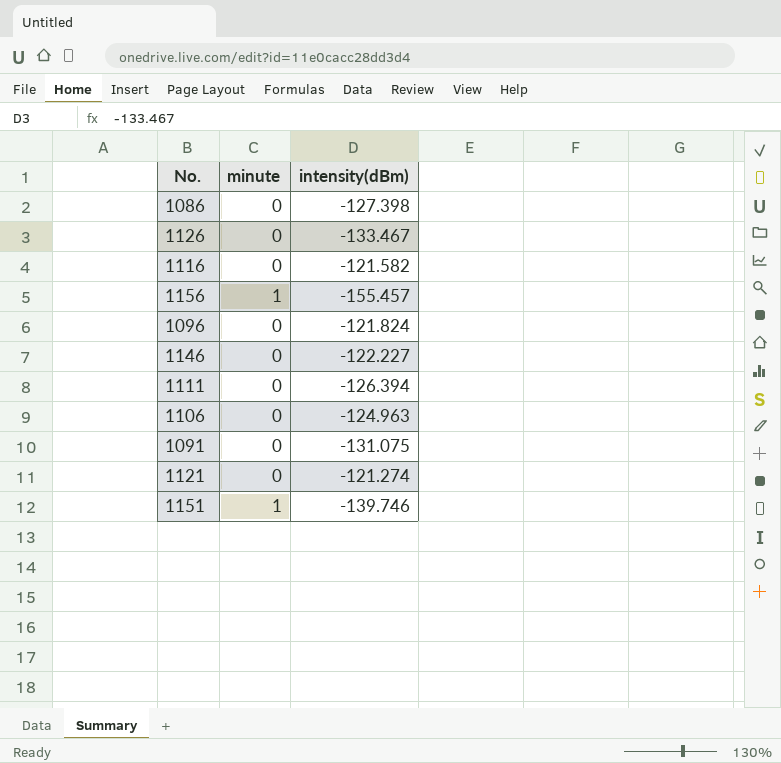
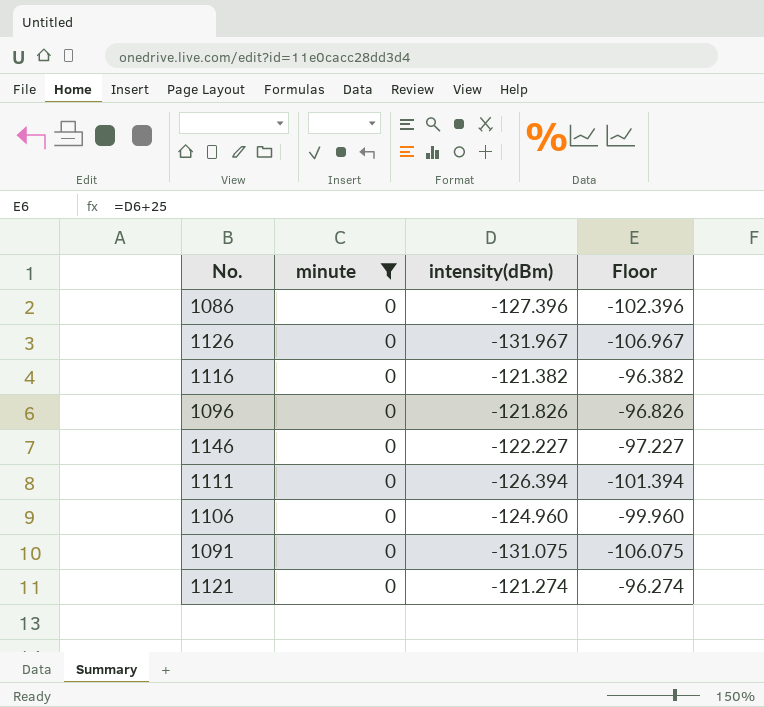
filter: none -> minute = 0
column Floor | formula: none -> [intensity(dBm)] + 25
1086 | intensity(dBm): -127.398 -> -127.396
1126 | intensity(dBm): -133.467 -> -131.967
1116 | intensity(dBm): -121.582 -> -121.382
1096 | intensity(dBm): -121.824 -> -121.826
1106 | intensity(dBm): -124.963 -> -124.960

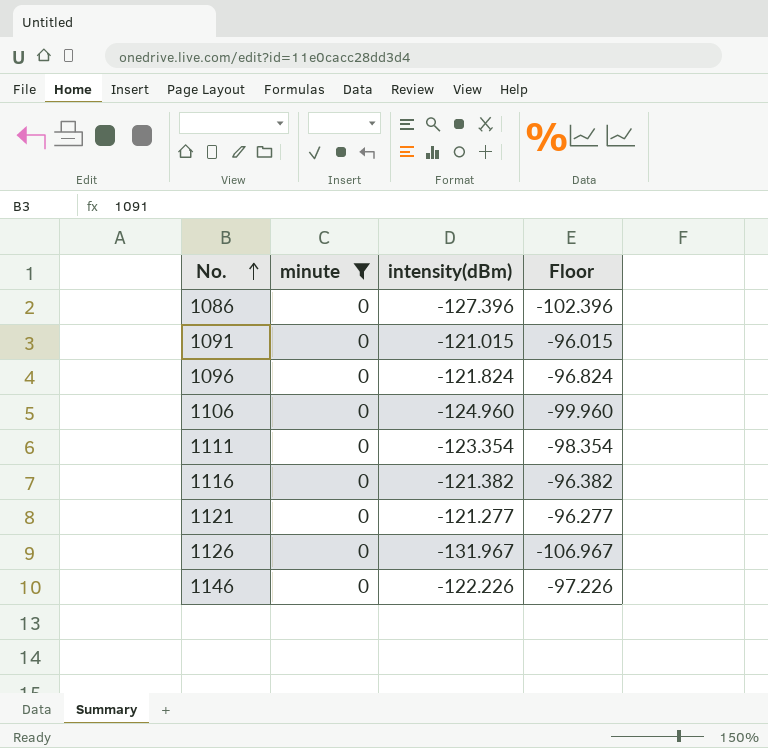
row order: none -> No. ascending
1091 | intensity(dBm): -131.075 -> -121.015
1091 | Floor: -106.075 -> -96.015
1096 | intensity(dBm): -121.826 -> -121.824
1096 | Floor: -96.826 -> -96.824
1111 | intensity(dBm): -126.394 -> -123.354
1111 | Floor: -101.394 -> -98.354
1121 | intensity(dBm): -121.274 -> -121.277
1121 | Floor: -96.274 -> -96.277
1146 | intensity(dBm): -122.227 -> -122.226
1146 | Floor: -97.227 -> -97.226

